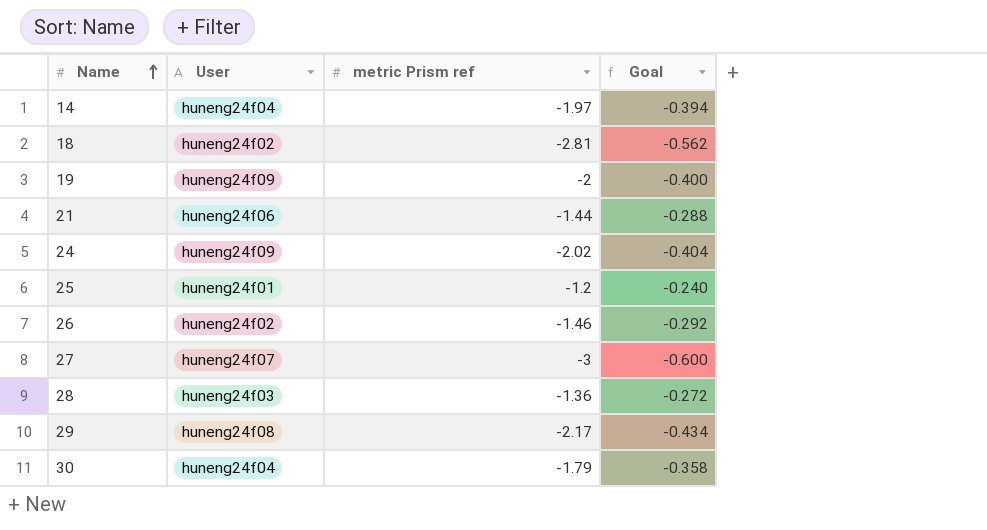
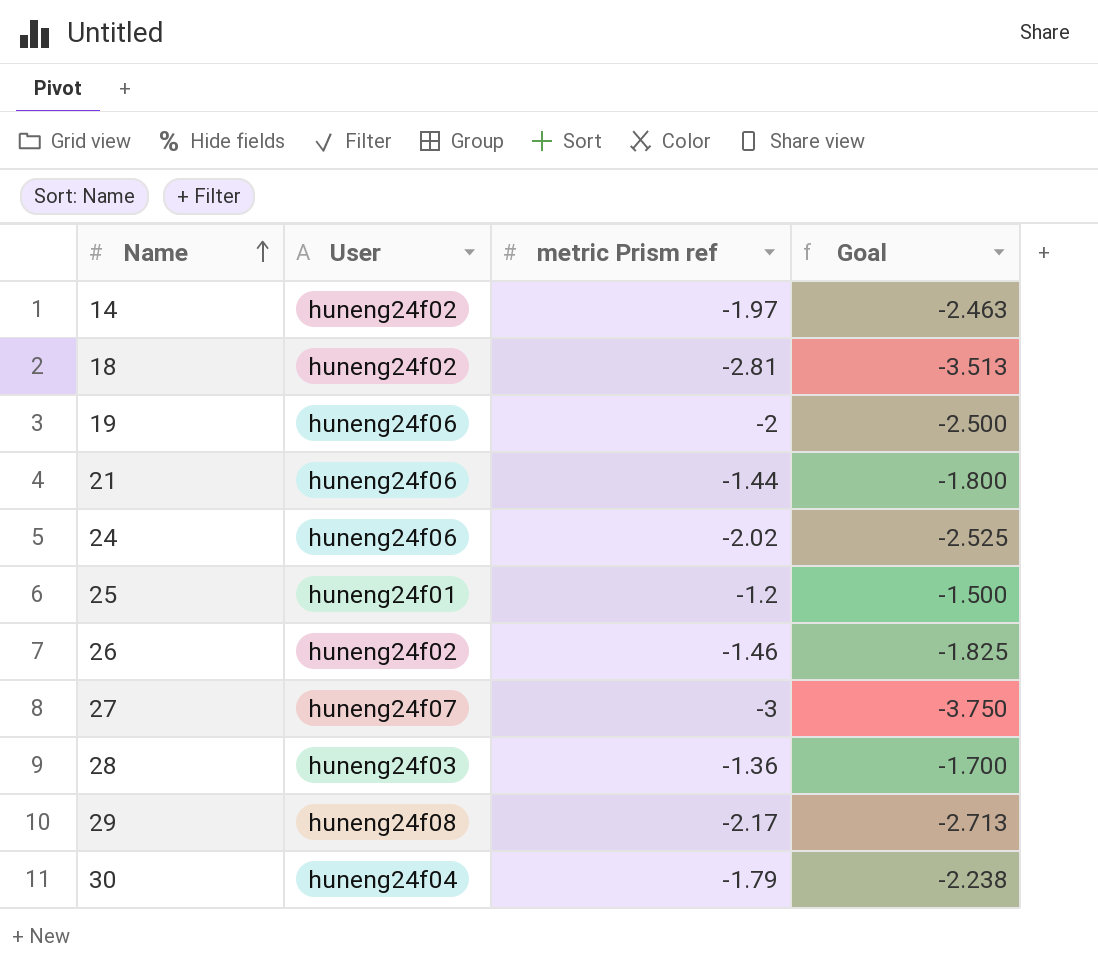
column Goal | formula: [metric Prism ref] * 0.2 -> [metric Prism ref] * 1.25
14 | User: huneng24f04 -> huneng24f02
19 | User: huneng24f09 -> huneng24f06
24 | User: huneng24f09 -> huneng24f06

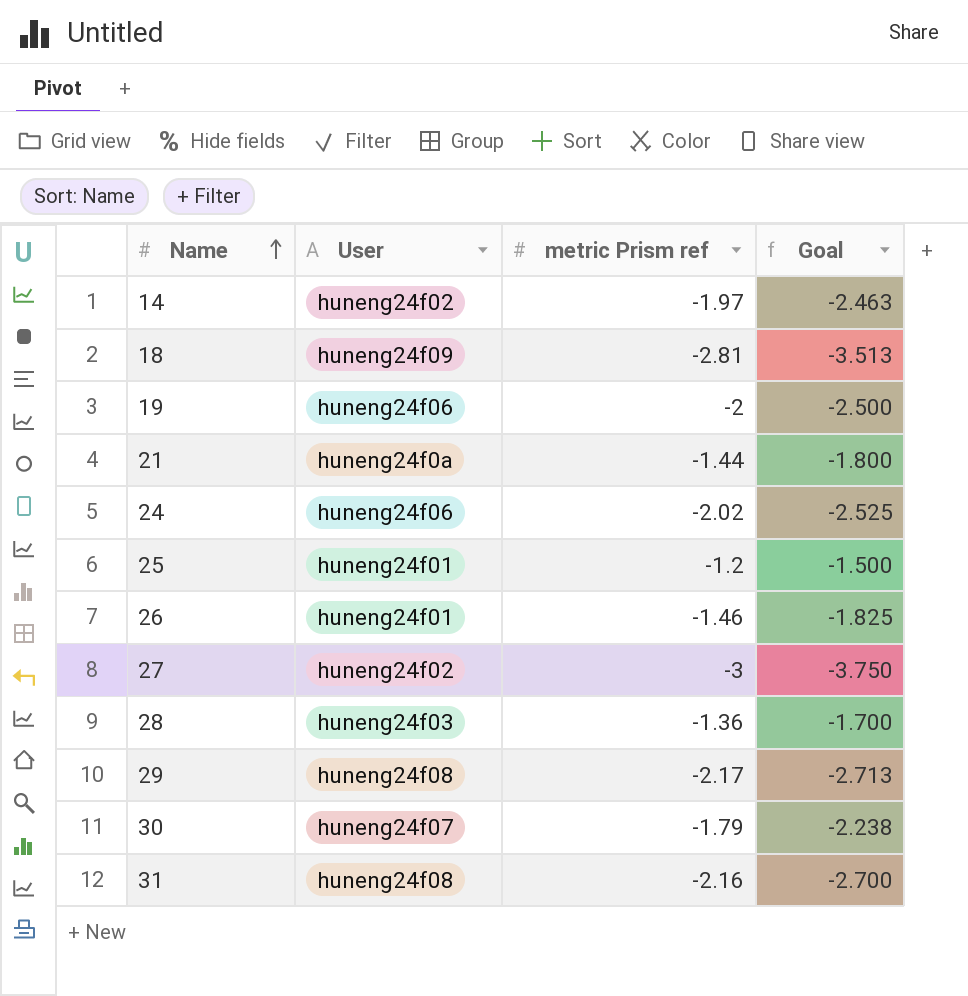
18 | User: huneng24f02 -> huneng24f09
21 | User: huneng24f06 -> huneng24f0a
26 | User: huneng24f02 -> huneng24f01
27 | User: huneng24f07 -> huneng24f02
30 | User: huneng24f04 -> huneng24f07
row 31: none -> huneng24f08 | -2.16 | -2.700

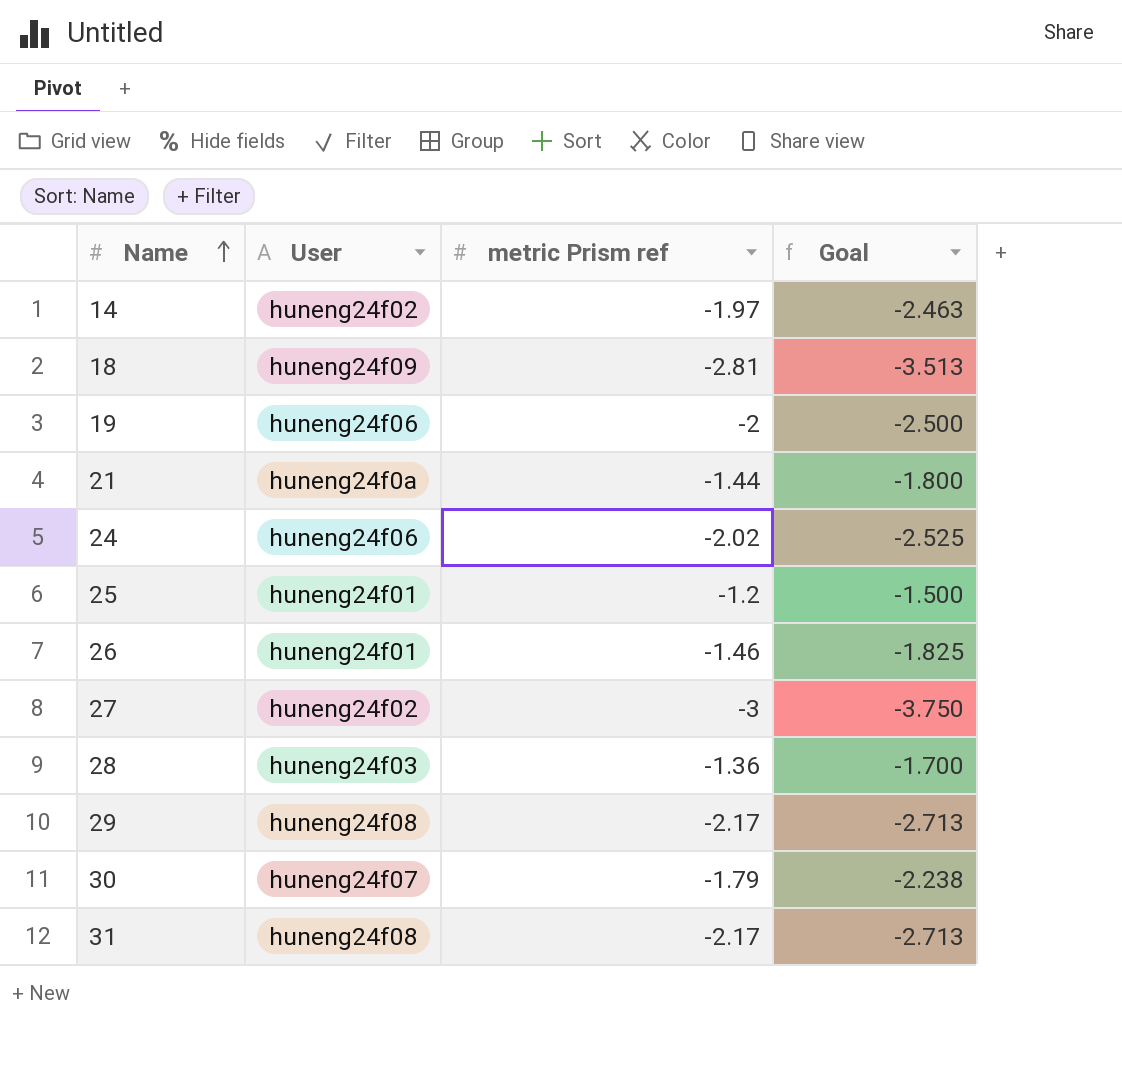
31 | metric Prism ref: -2.16 -> -2.17
31 | Goal: -2.700 -> -2.713

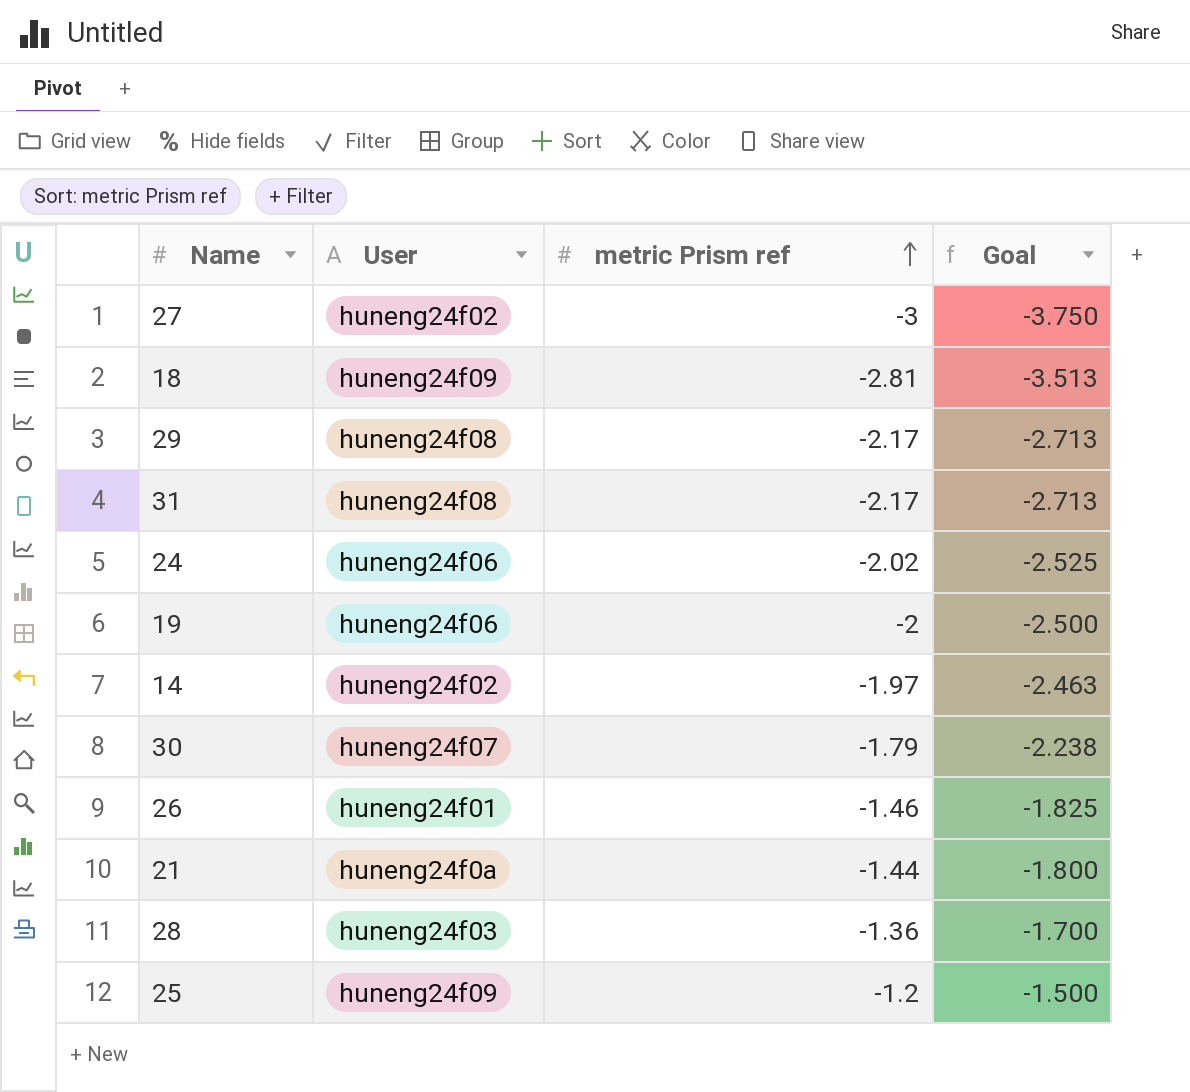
row order: Name ascending -> metric Prism ref ascending
25 | User: huneng24f01 -> huneng24f09

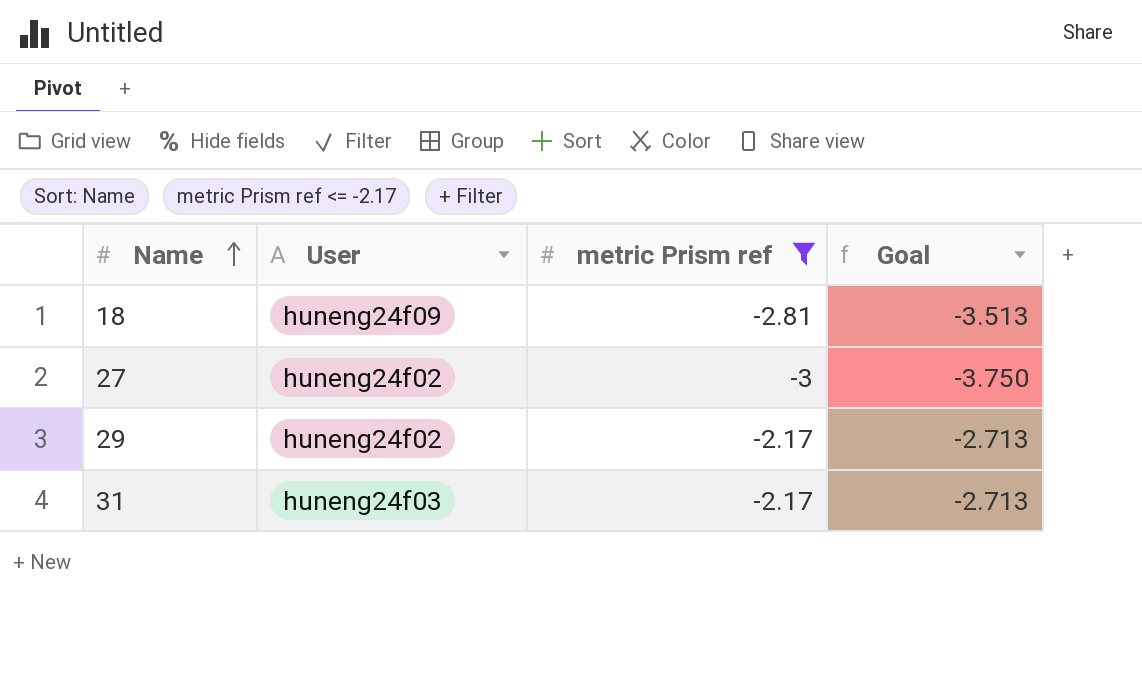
filter: none -> metric Prism ref <= -2.17
row order: metric Prism ref ascending -> Name ascending
29 | User: huneng24f08 -> huneng24f02
31 | User: huneng24f08 -> huneng24f03

